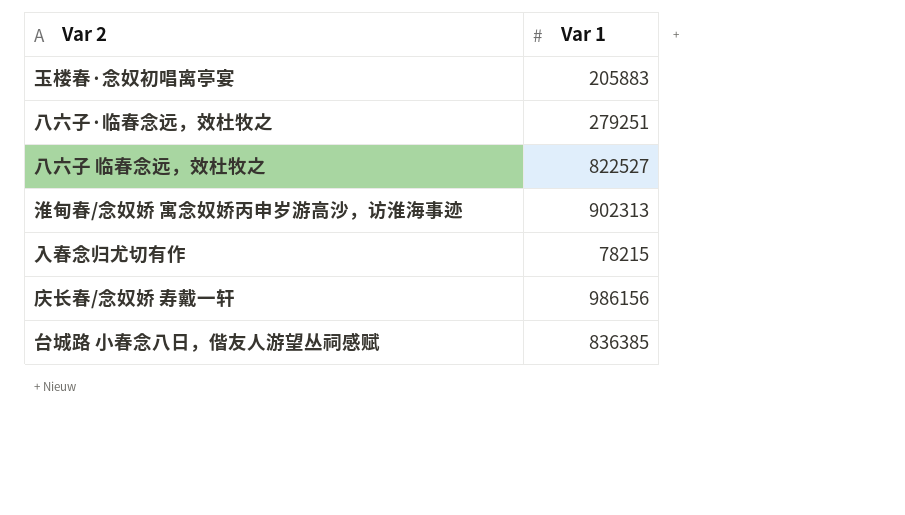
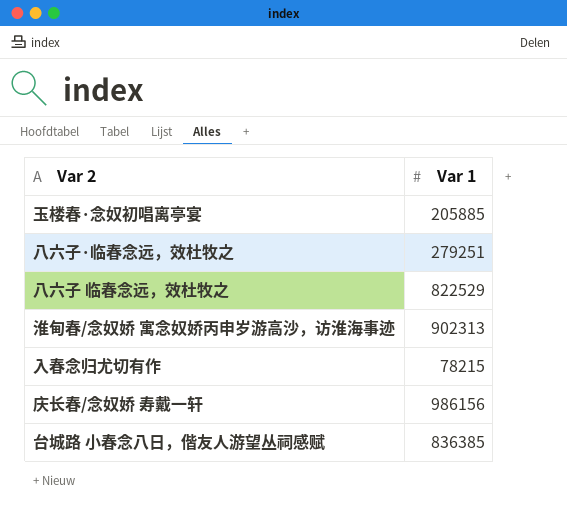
玉楼春·念奴初唱离亭宴 | Var 1: 205883 -> 205885
八六子 临春念远，效杜牧之 | Var 1: 822527 -> 822529

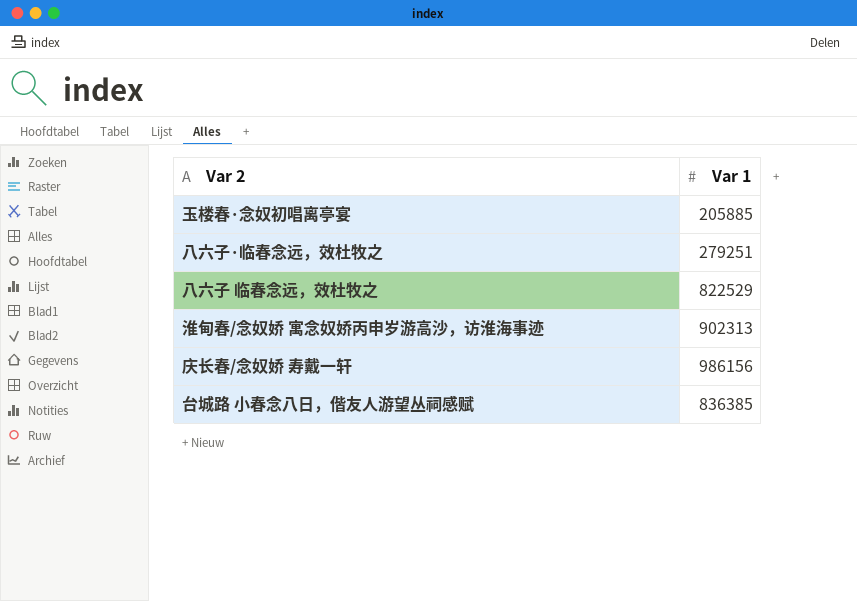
row 入春念归尤切有作: 78215 -> none

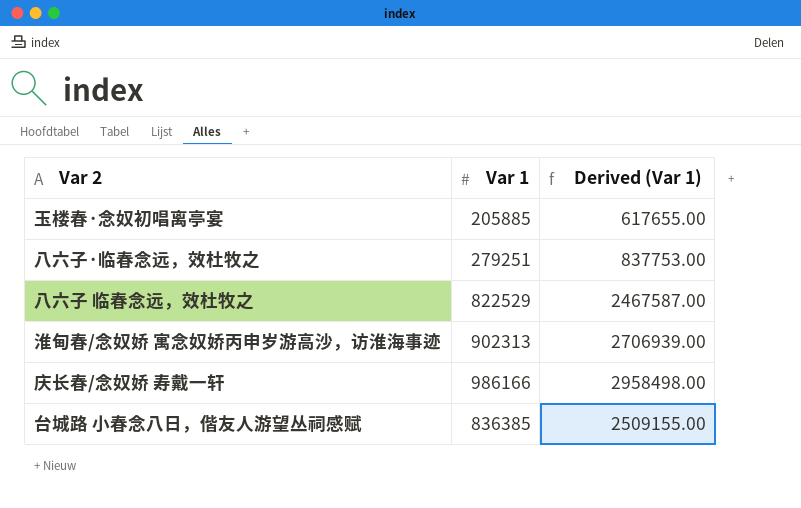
column Derived (Var 1) | formula: none -> [Var 1] * 3
庆长春/念奴娇 寿戴一轩 | Var 1: 986156 -> 986166

